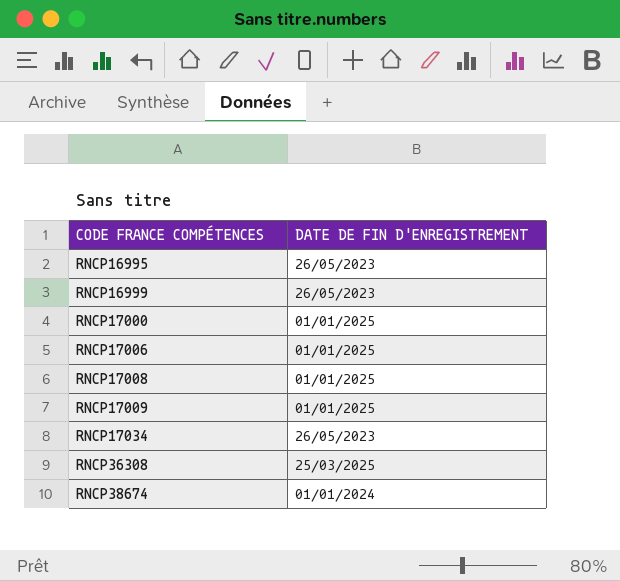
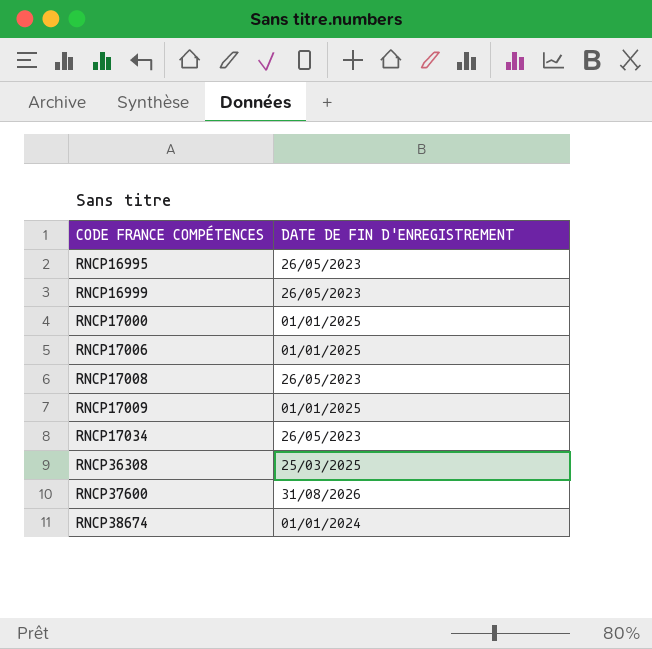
RNCP17008 | DATE DE FIN D'ENREGISTREMENT: 01/01/2025 -> 26/05/2023
row RNCP37600: none -> 31/08/2026

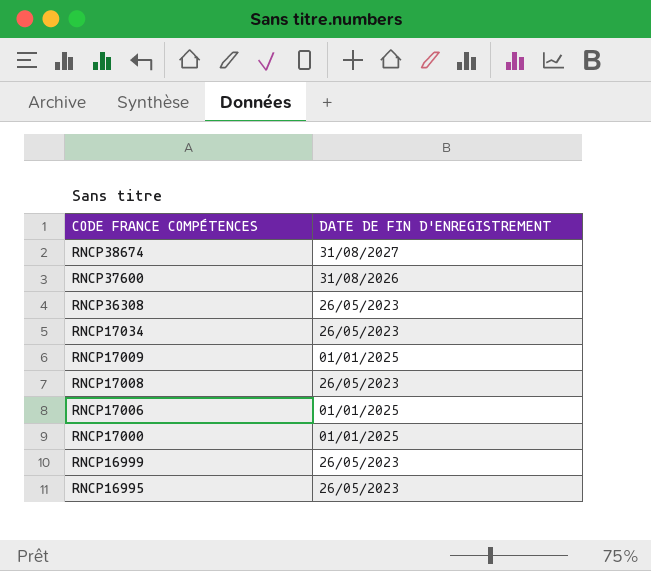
row order: CODE FRANCE COMPÉTENCES ascending -> CODE FRANCE COMPÉTENCES descending
RNCP38674 | DATE DE FIN D'ENREGISTREMENT: 01/01/2024 -> 31/08/2027
RNCP36308 | DATE DE FIN D'ENREGISTREMENT: 25/03/2025 -> 26/05/2023

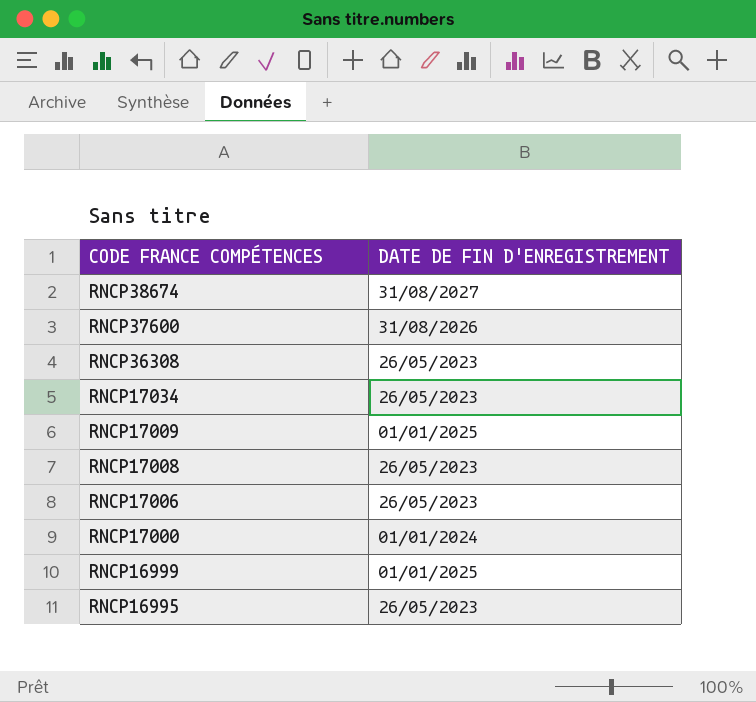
RNCP17006 | DATE DE FIN D'ENREGISTREMENT: 01/01/2025 -> 26/05/2023
RNCP17000 | DATE DE FIN D'ENREGISTREMENT: 01/01/2025 -> 01/01/2024
RNCP16999 | DATE DE FIN D'ENREGISTREMENT: 26/05/2023 -> 01/01/2025

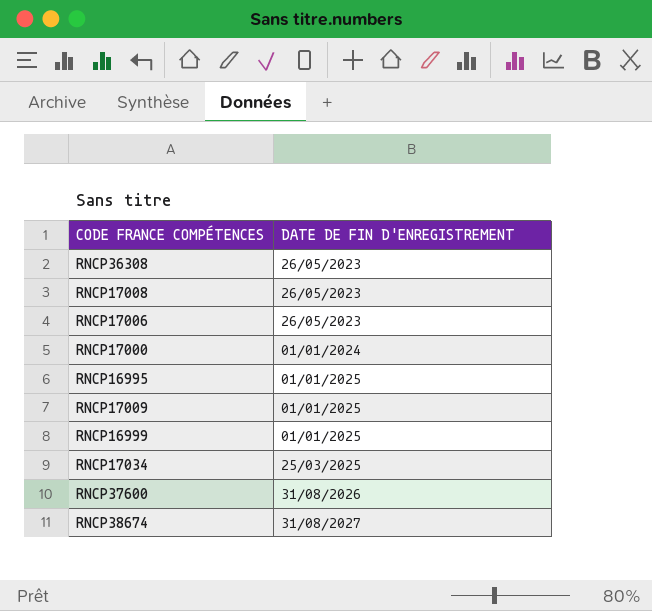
row order: CODE FRANCE COMPÉTENCES descending -> DATE DE FIN D'ENREGISTREMENT ascending
RNCP16995 | DATE DE FIN D'ENREGISTREMENT: 26/05/2023 -> 01/01/2025
RNCP17034 | DATE DE FIN D'ENREGISTREMENT: 26/05/2023 -> 25/03/2025

